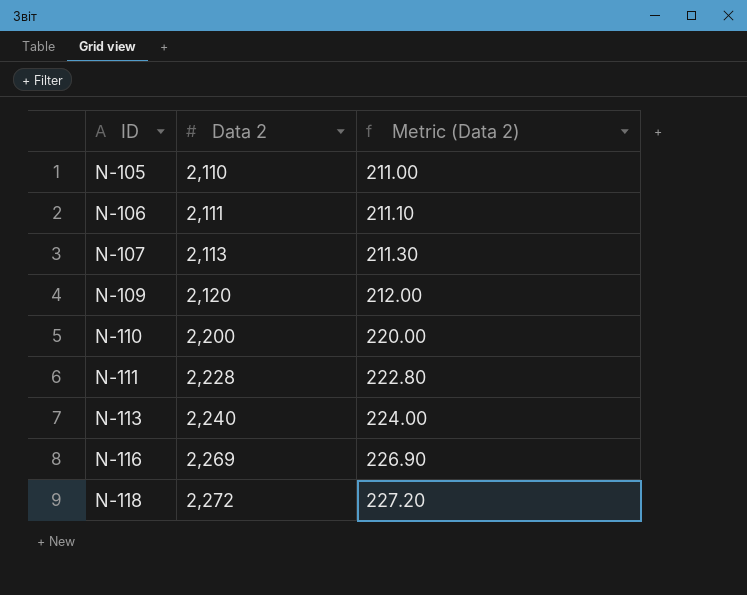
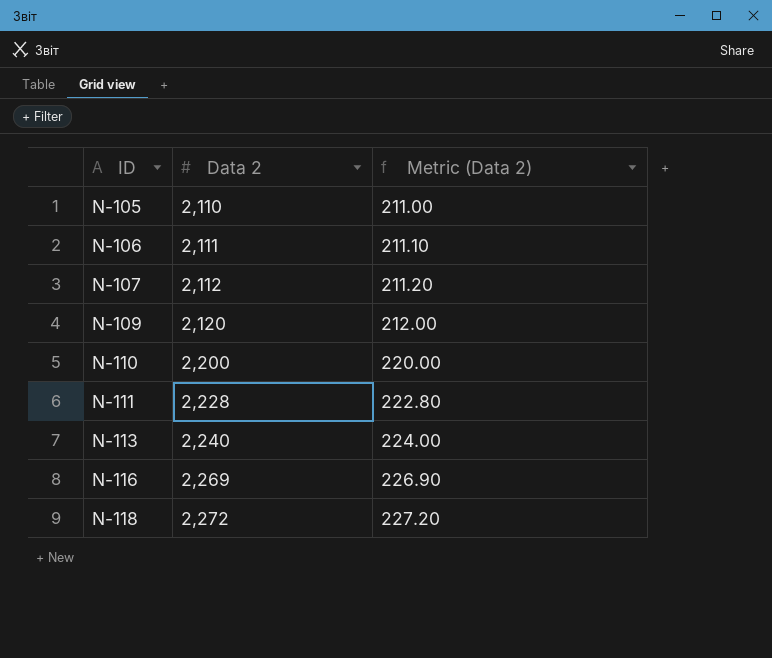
N-107 | Data 2: 2,113 -> 2,112
N-107 | Metric (Data 2): 211.30 -> 211.20

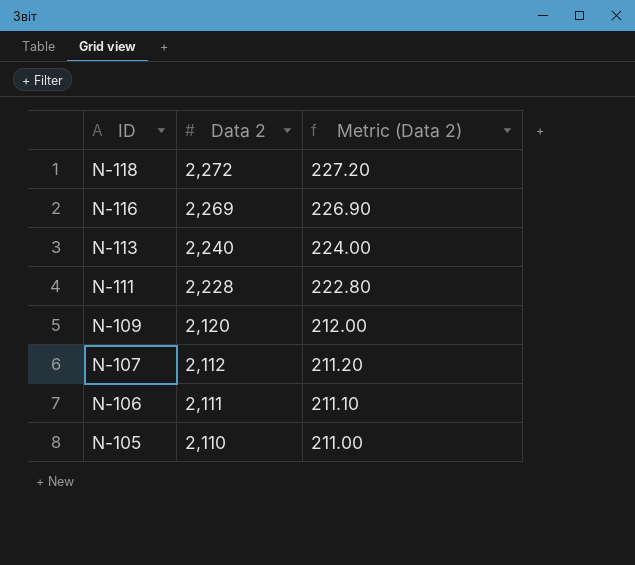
row order: ID ascending -> ID descending
row N-110: 2,200 | 220.00 -> none

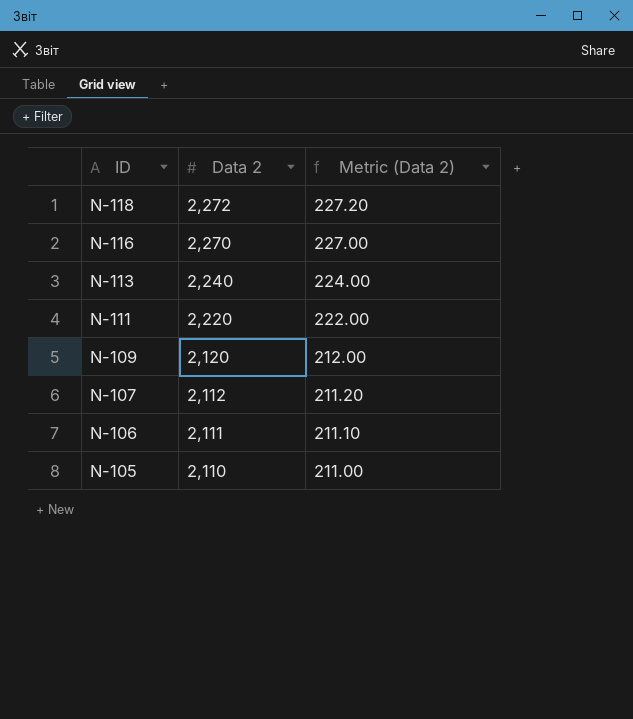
N-116 | Data 2: 2,269 -> 2,270
N-116 | Metric (Data 2): 226.90 -> 227.00
N-111 | Data 2: 2,228 -> 2,220
N-111 | Metric (Data 2): 222.80 -> 222.00

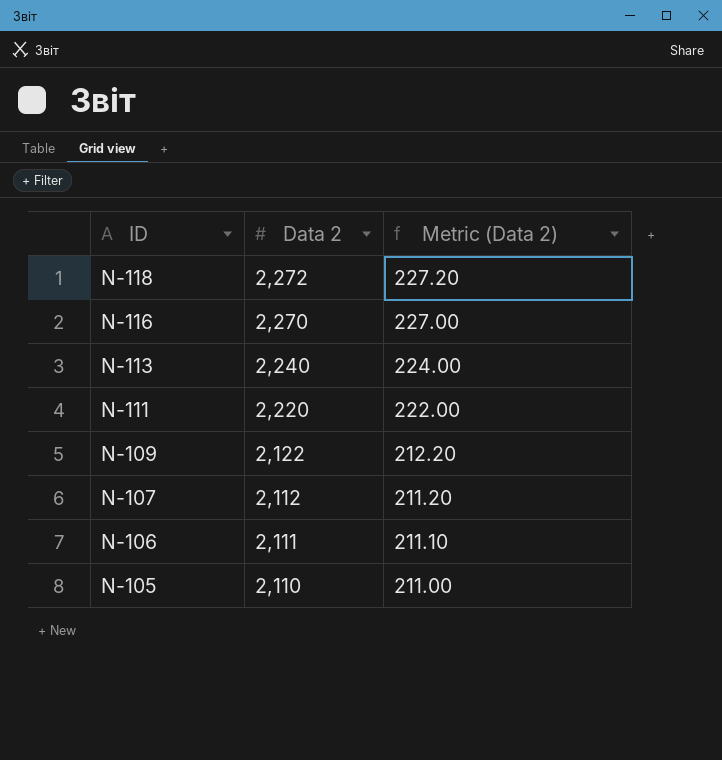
N-109 | Data 2: 2,120 -> 2,122
N-109 | Metric (Data 2): 212.00 -> 212.20

